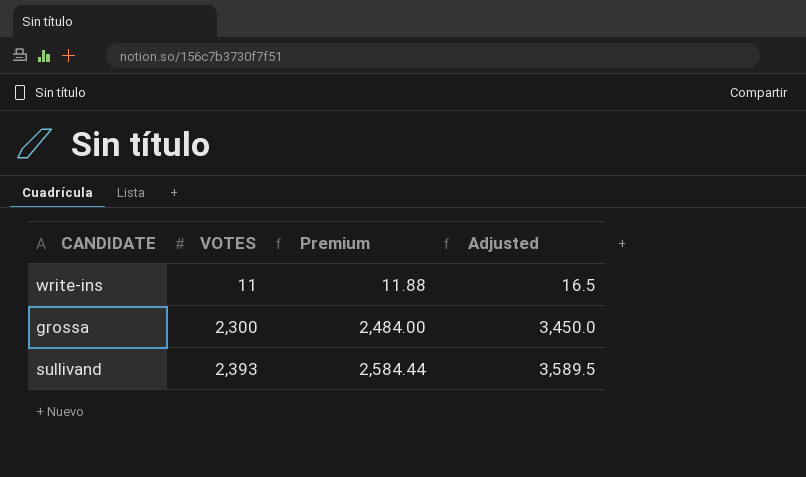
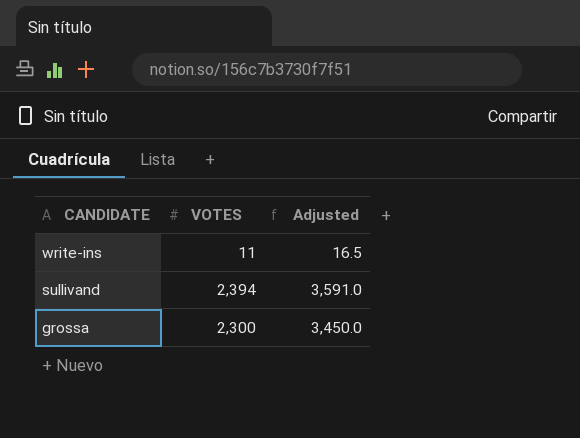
row order: VOTES ascending -> CANDIDATE descending
column Premium | formula: [VOTES] * 1.08 -> none
sullivand | VOTES: 2,393 -> 2,394
sullivand | Adjusted: 3,589.5 -> 3,591.0

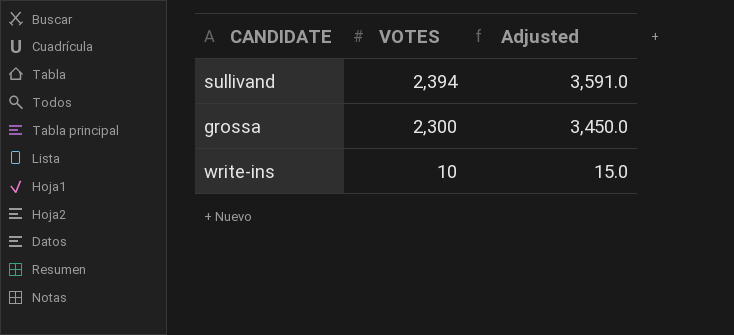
row order: CANDIDATE descending -> VOTES descending
write-ins | VOTES: 11 -> 10
write-ins | Adjusted: 16.5 -> 15.0

